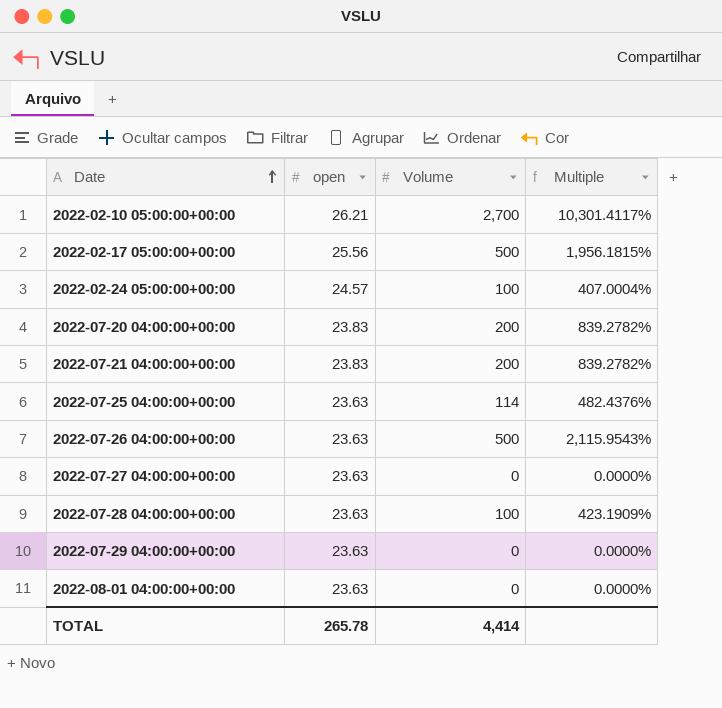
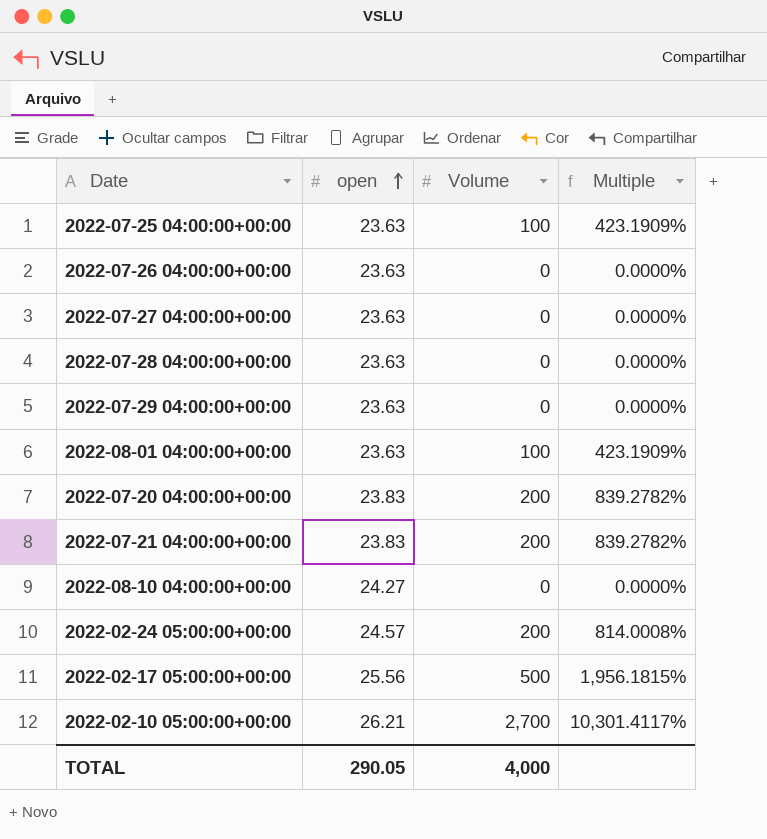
row order: Date ascending -> open ascending
2022-07-25 04:00:00+00:00 | Volume: 114 -> 100
2022-07-25 04:00:00+00:00 | Multiple: 482.4376% -> 423.1909%
2022-07-26 04:00:00+00:00 | Volume: 500 -> 0
2022-07-26 04:00:00+00:00 | Multiple: 2,115.9543% -> 0.0000%
2022-07-28 04:00:00+00:00 | Volume: 100 -> 0
2022-07-28 04:00:00+00:00 | Multiple: 423.1909% -> 0.0000%
2022-08-01 04:00:00+00:00 | Volume: 0 -> 100
2022-08-01 04:00:00+00:00 | Multiple: 0.0000% -> 423.1909%
row 2022-08-10 04:00:00+00:00: none -> 24.27 | 0 | 0.0000%
2022-02-24 05:00:00+00:00 | Volume: 100 -> 200
2022-02-24 05:00:00+00:00 | Multiple: 407.0004% -> 814.0008%
TOTAL | open: 265.78 -> 290.05
TOTAL | Volume: 4,414 -> 4,000

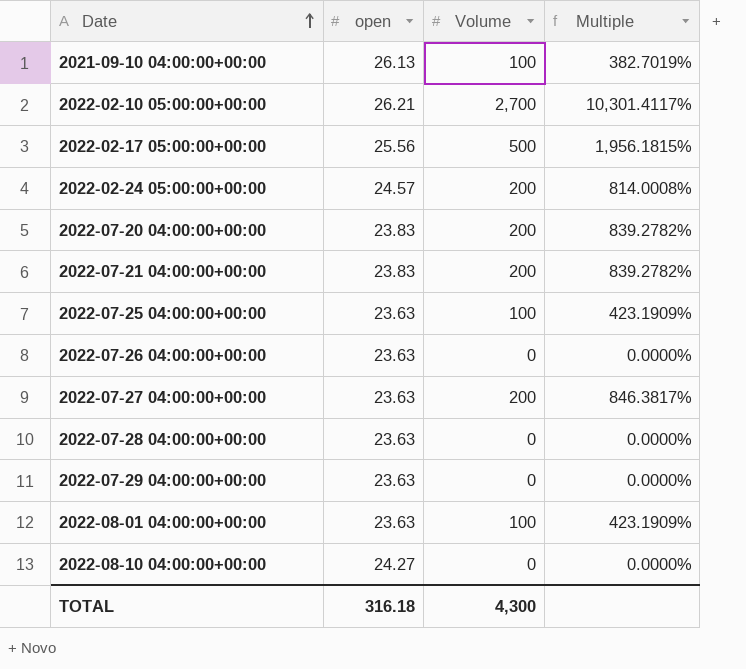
row order: open ascending -> Date ascending
row 2021-09-10 04:00:00+00:00: none -> 26.13 | 100 | 382.7019%
2022-07-27 04:00:00+00:00 | Volume: 0 -> 200
2022-07-27 04:00:00+00:00 | Multiple: 0.0000% -> 846.3817%
TOTAL | open: 290.05 -> 316.18
TOTAL | Volume: 4,000 -> 4,300

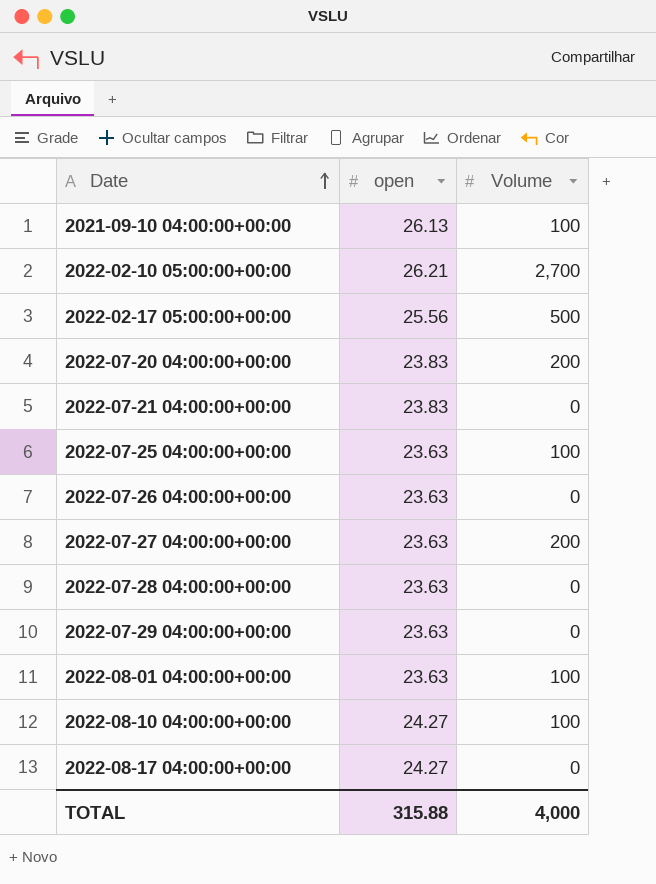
column Multiple | formula: [Volume] / [open] -> none
row 2022-02-24 05:00:00+00:00: 24.57 | 200 | 814.0008% -> none
2022-07-21 04:00:00+00:00 | Volume: 200 -> 0
2022-08-10 04:00:00+00:00 | Volume: 0 -> 100
row 2022-08-17 04:00:00+00:00: none -> 24.27 | 0
TOTAL | open: 316.18 -> 315.88
TOTAL | Volume: 4,300 -> 4,000

